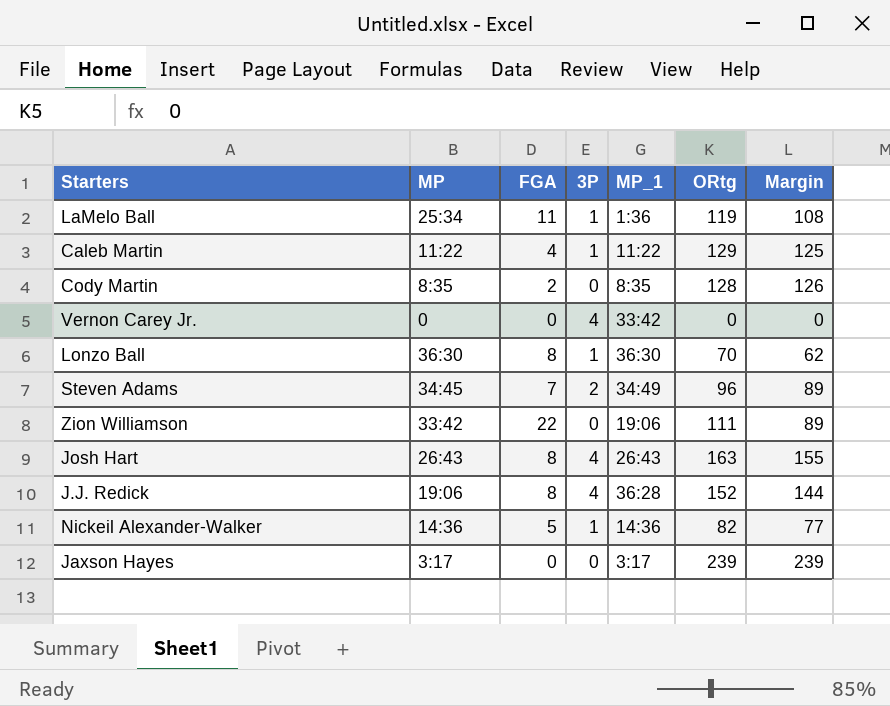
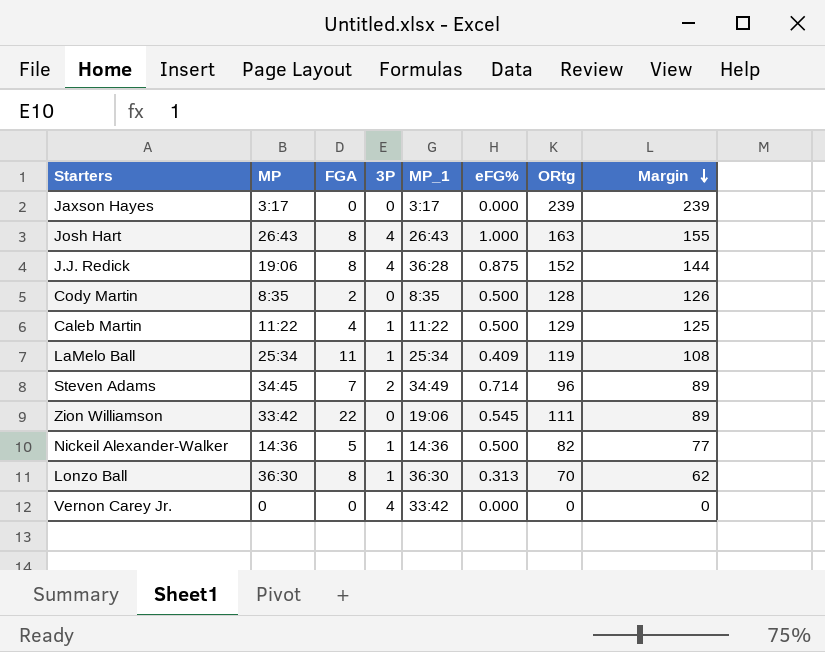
row order: none -> Margin descending
column eFG% | position: none -> 6
LaMelo Ball | MP_1: 1:36 -> 25:34

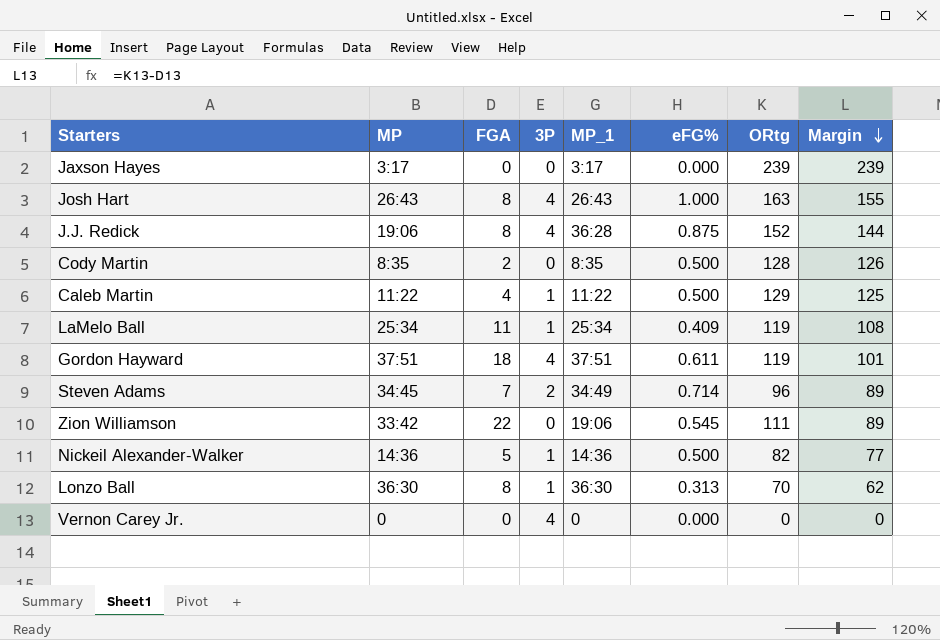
row Gordon Hayward: none -> 37:51 | 18 | 4 | 37:51 | 0.611 | 119 | 101
Vernon Carey Jr. | MP_1: 33:42 -> 0

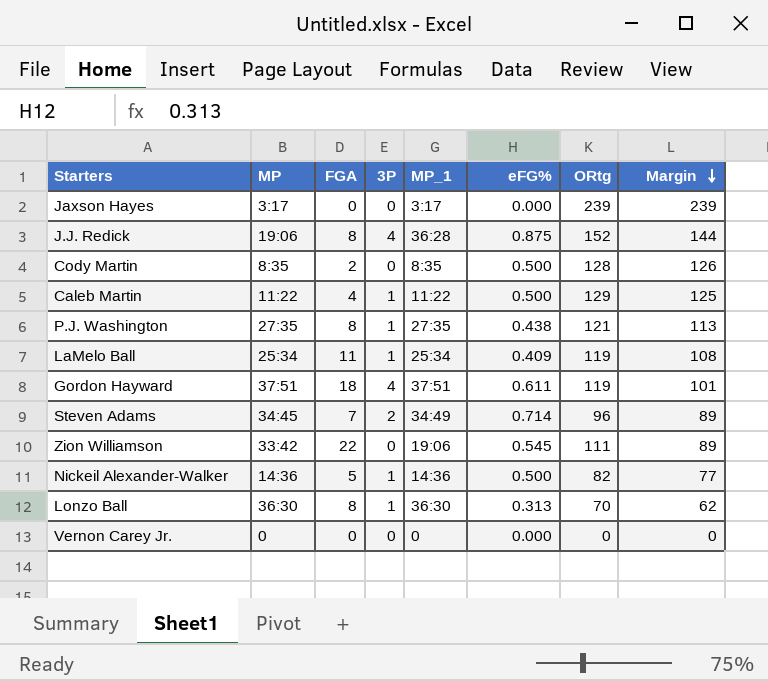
row Josh Hart: 26:43 | 8 | 4 | 26:43 | 1.000 | 163 | 155 -> none
row P.J. Washington: none -> 27:35 | 8 | 1 | 27:35 | 0.438 | 121 | 113
Vernon Carey Jr. | 3P: 4 -> 0

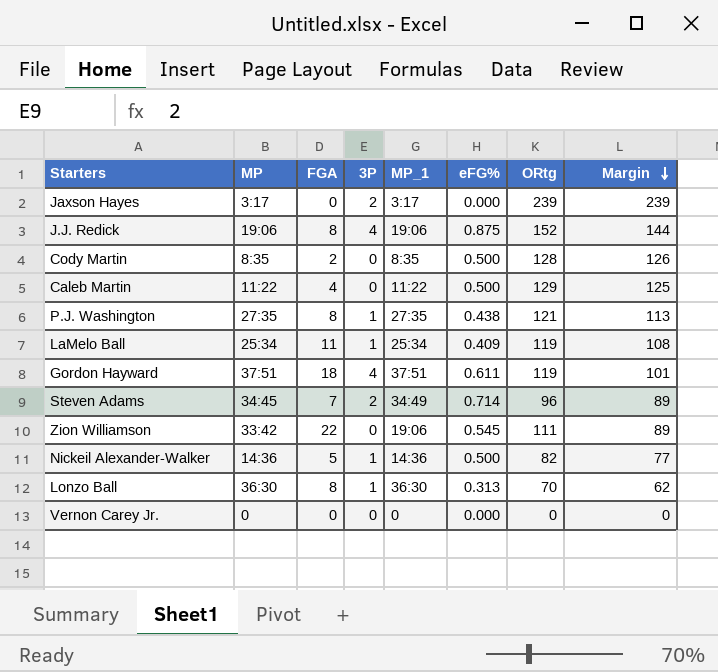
Jaxson Hayes | 3P: 0 -> 2
J.J. Redick | MP_1: 36:28 -> 19:06
Caleb Martin | 3P: 1 -> 0

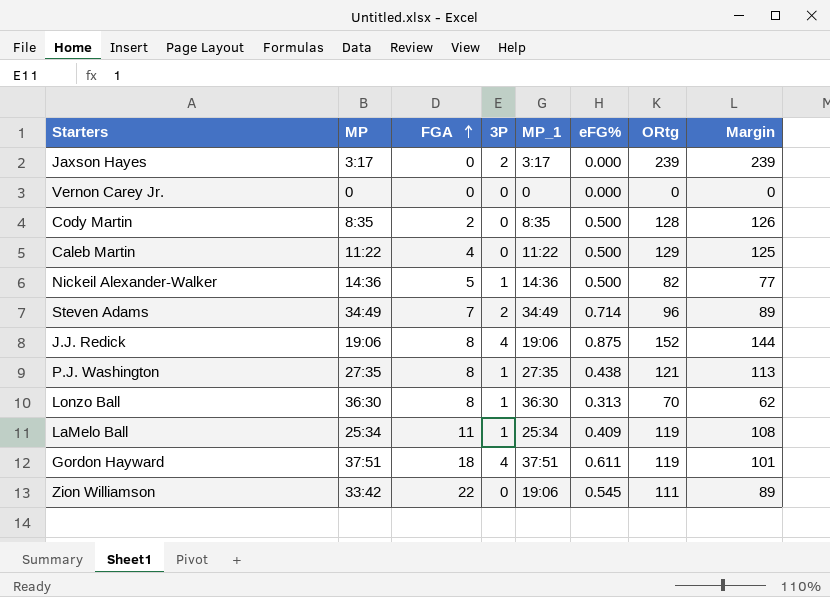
row order: Margin descending -> FGA ascending
Steven Adams | MP: 34:45 -> 34:49

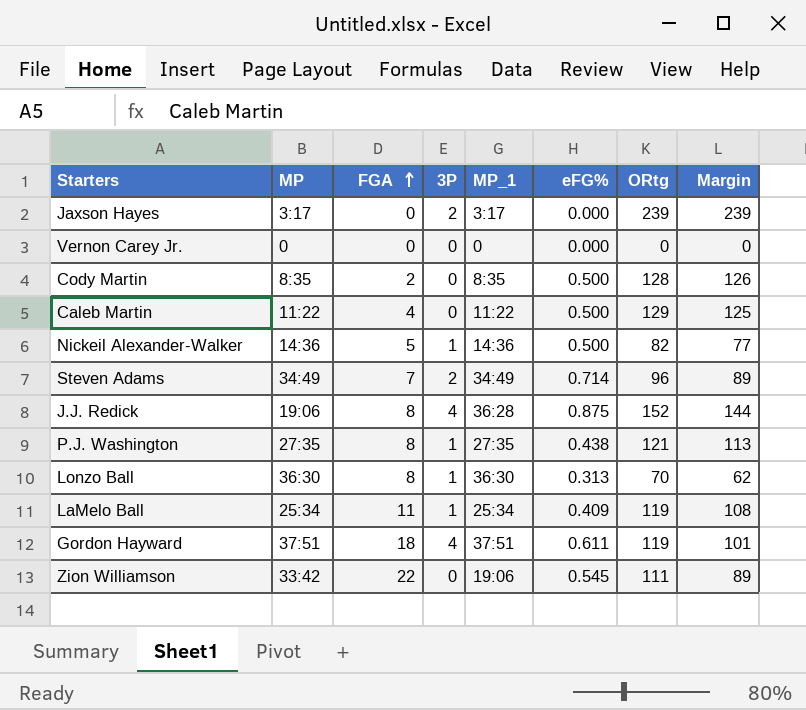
J.J. Redick | MP_1: 19:06 -> 36:28

